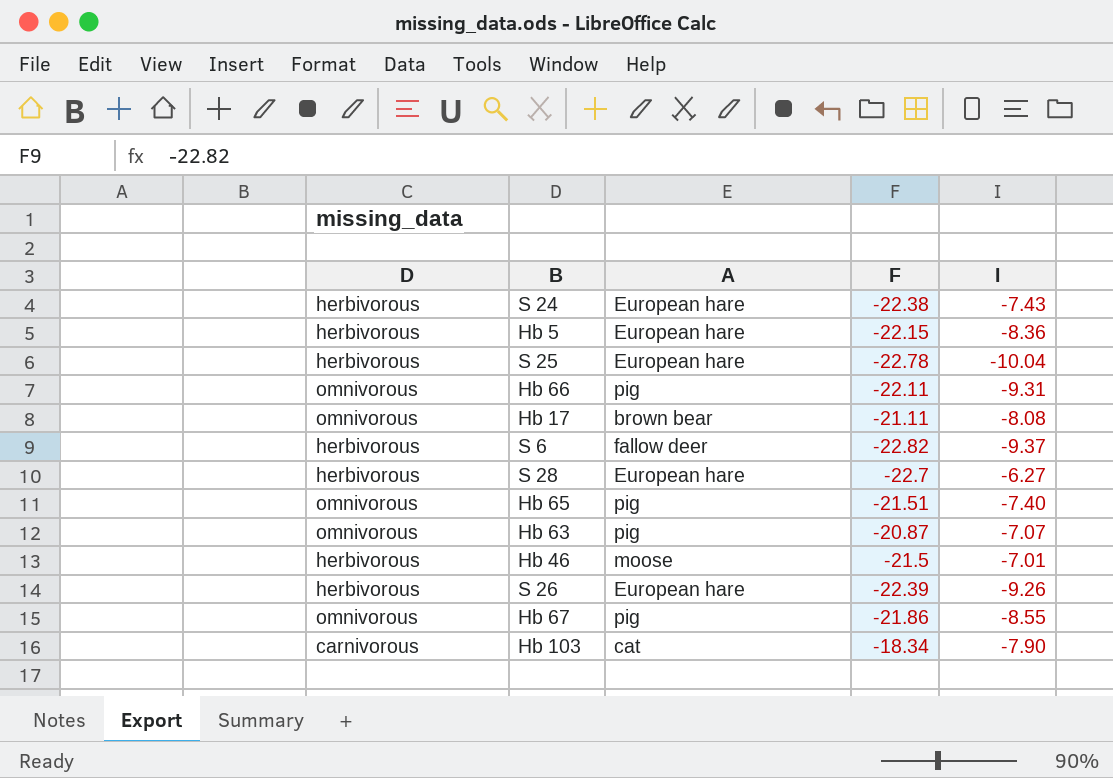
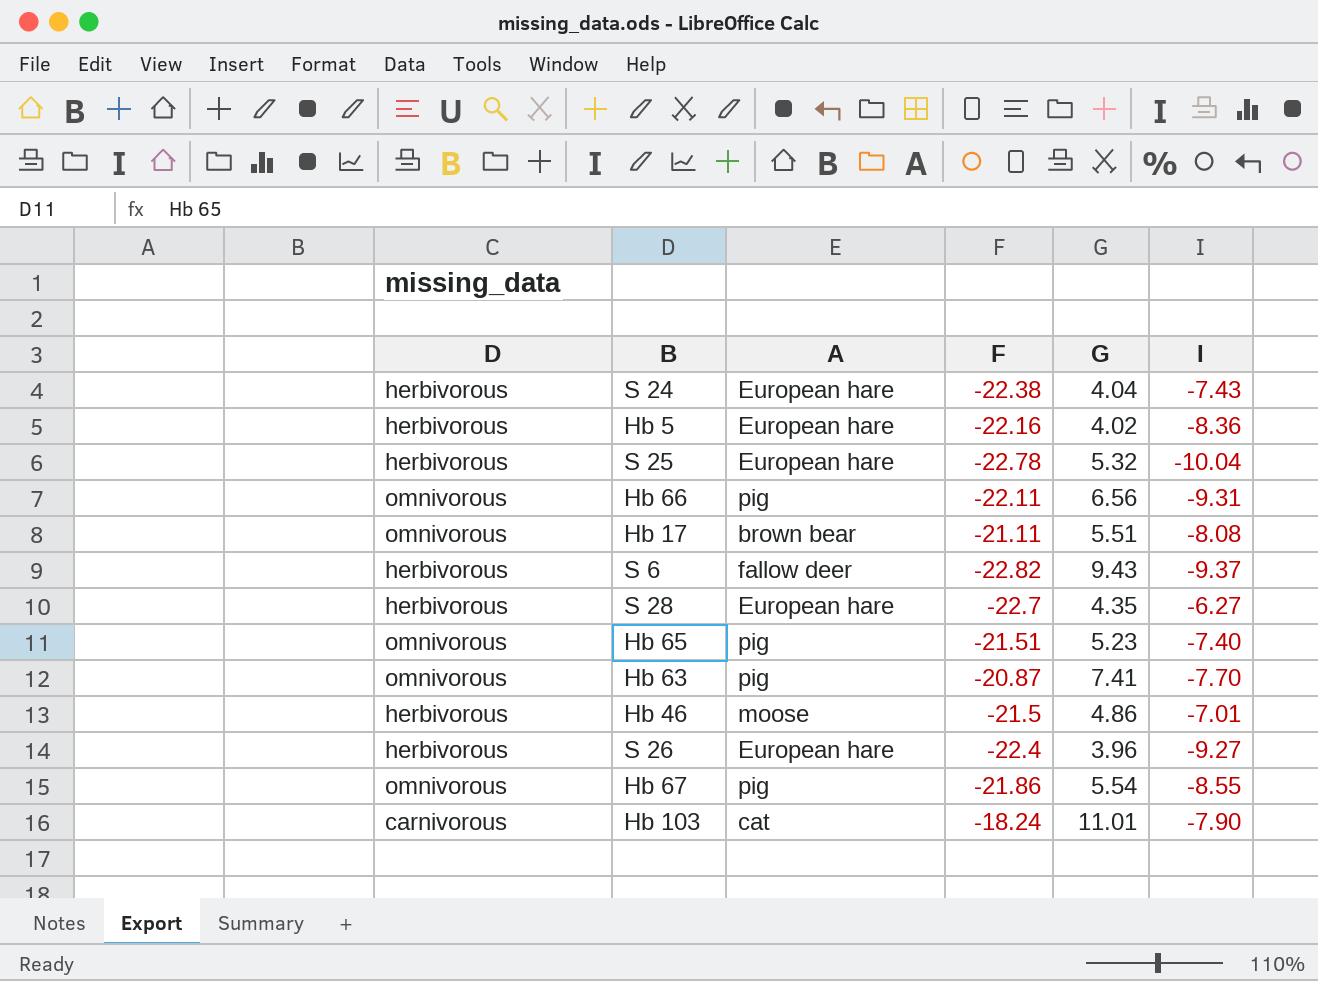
column G | position: none -> 5
Hb 5 | F: -22.15 -> -22.16
Hb 63 | I: -7.07 -> -7.70
S 26 | F: -22.39 -> -22.4
S 26 | I: -9.26 -> -9.27
Hb 103 | F: -18.34 -> -18.24

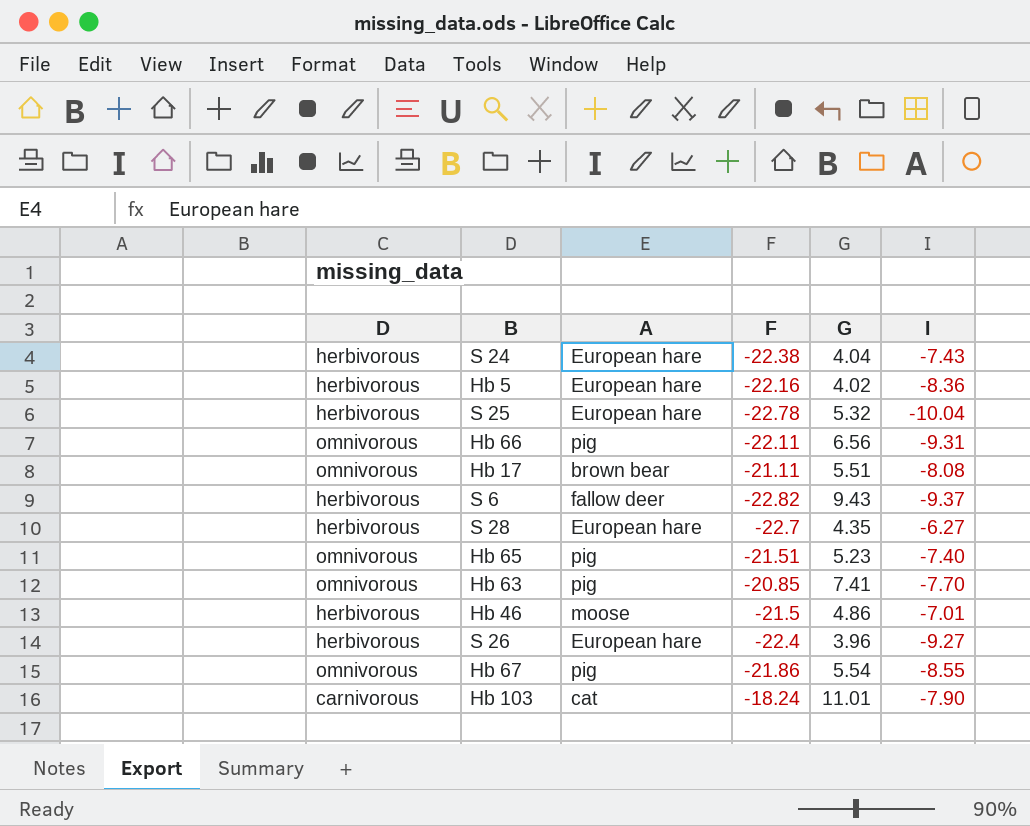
Hb 63 | F: -20.87 -> -20.85

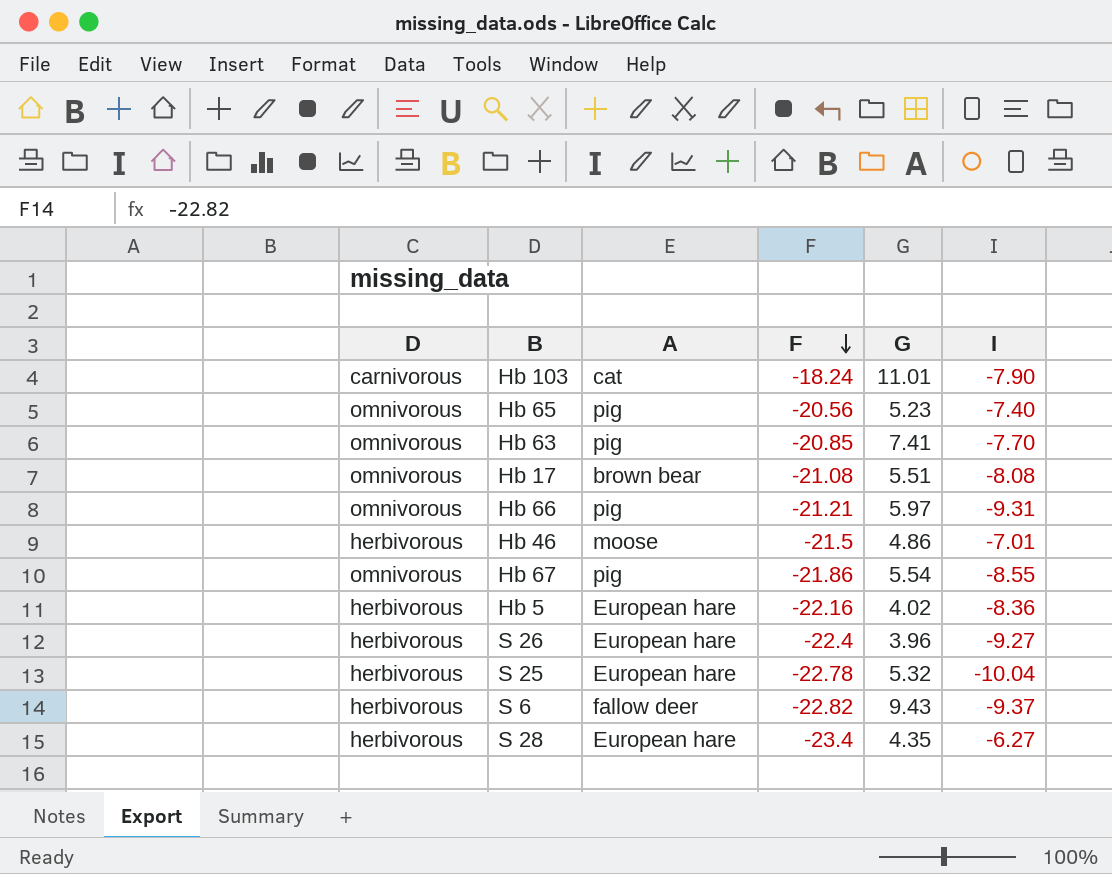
row order: none -> F descending
row S 24: herbivorous | European hare | -22.38 | 4.04 | -7.43 -> none
Hb 65 | F: -21.51 -> -20.56
Hb 17 | F: -21.11 -> -21.08
Hb 66 | F: -22.11 -> -21.21
Hb 66 | G: 6.56 -> 5.97
S 28 | F: -22.7 -> -23.4

